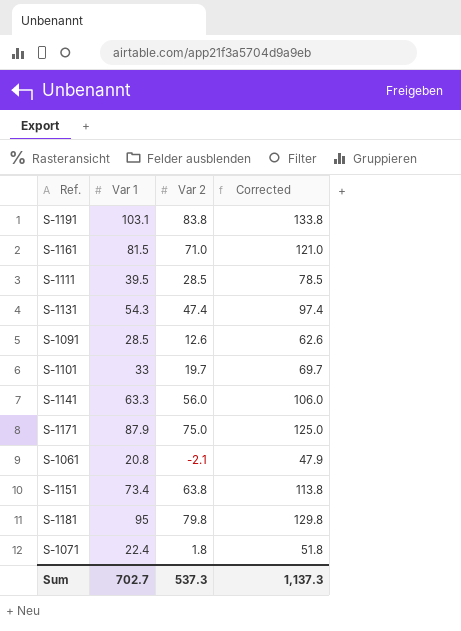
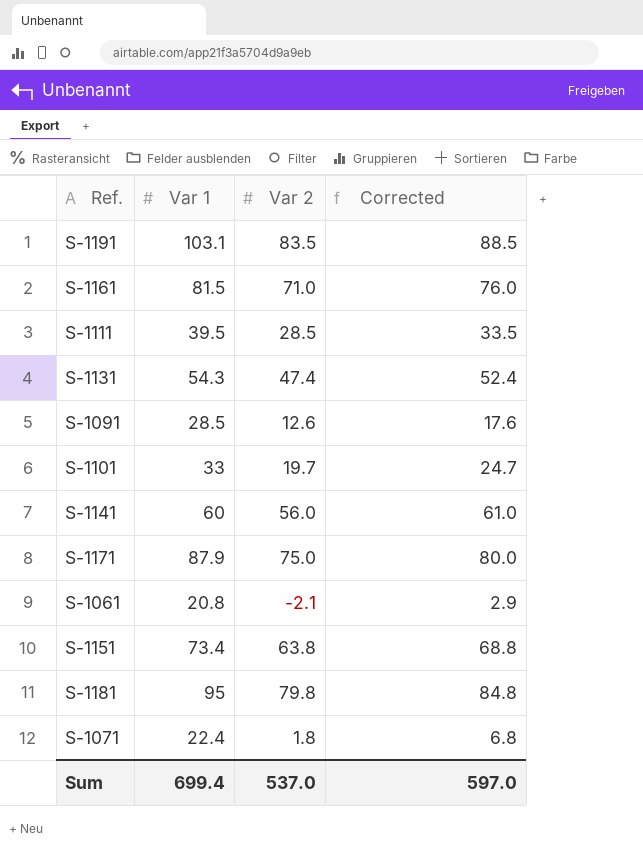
column Corrected | formula: [Var 2] + 50 -> [Var 2] + 5
S-1191 | Var 2: 83.8 -> 83.5
S-1141 | Var 1: 63.3 -> 60
Sum | Var 1: 702.7 -> 699.4
Sum | Var 2: 537.3 -> 537.0
Sum | Corrected: 1,137.3 -> 597.0

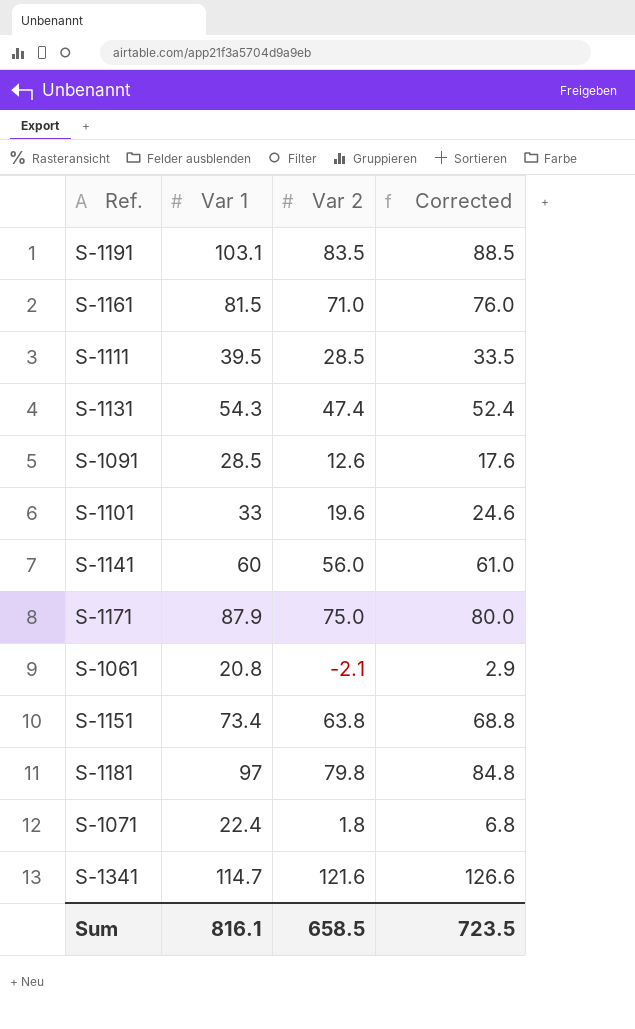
S-1101 | Var 2: 19.7 -> 19.6
S-1101 | Corrected: 24.7 -> 24.6
S-1181 | Var 1: 95 -> 97
row S-1341: none -> 114.7 | 121.6 | 126.6
Sum | Var 1: 699.4 -> 816.1
Sum | Var 2: 537.0 -> 658.5
Sum | Corrected: 597.0 -> 723.5

